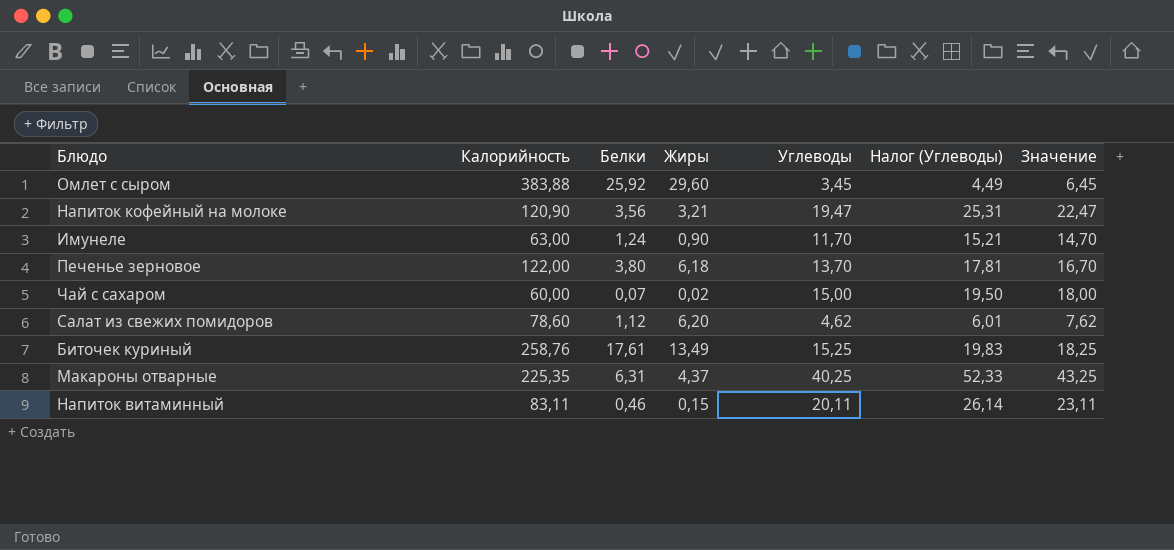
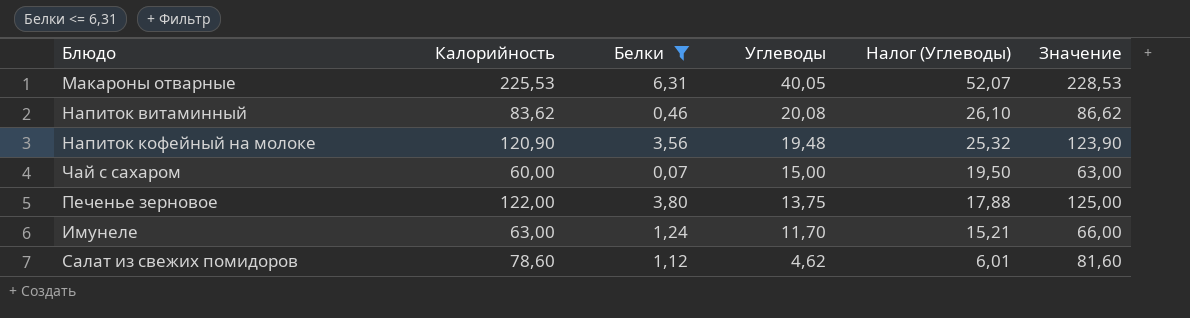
filter: none -> Белки <= 6,31
row order: none -> Углеводы descending
column Жиры | position: 4 -> none
column Значение | formula: [Углеводы] + 3 -> [Калорийность] + 3
Макароны отварные | Калорийность: 225,35 -> 225,53
Макароны отварные | Углеводы: 40,25 -> 40,05
Макароны отварные | Налог (Углеводы): 52,33 -> 52,07
Напиток витаминный | Калорийность: 83,11 -> 83,62
Напиток витаминный | Углеводы: 20,11 -> 20,08
Напиток витаминный | Налог (Углеводы): 26,14 -> 26,10
Напиток кофейный на молоке | Углеводы: 19,47 -> 19,48
Напиток кофейный на молоке | Налог (Углеводы): 25,31 -> 25,32
Печенье зерновое | Углеводы: 13,70 -> 13,75
Печенье зерновое | Налог (Углеводы): 17,81 -> 17,88

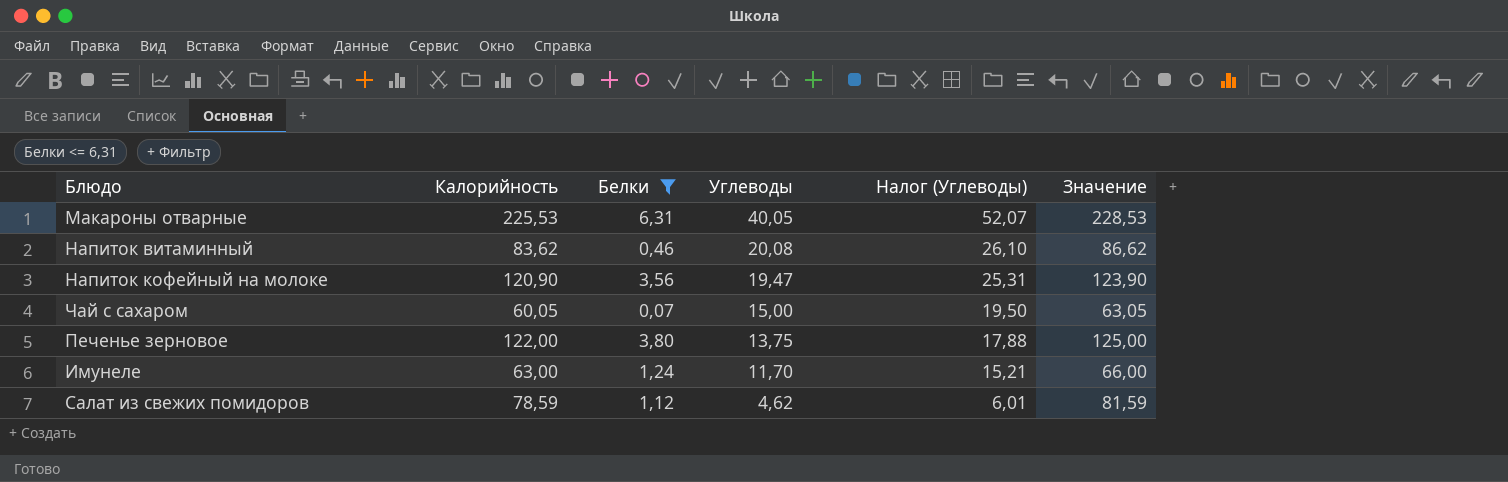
Напиток кофейный на молоке | Углеводы: 19,48 -> 19,47
Напиток кофейный на молоке | Налог (Углеводы): 25,32 -> 25,31
Чай с сахаром | Калорийность: 60,00 -> 60,05
Чай с сахаром | Значение: 63,00 -> 63,05
Салат из свежих помидоров | Калорийность: 78,60 -> 78,59
Салат из свежих помидоров | Значение: 81,60 -> 81,59

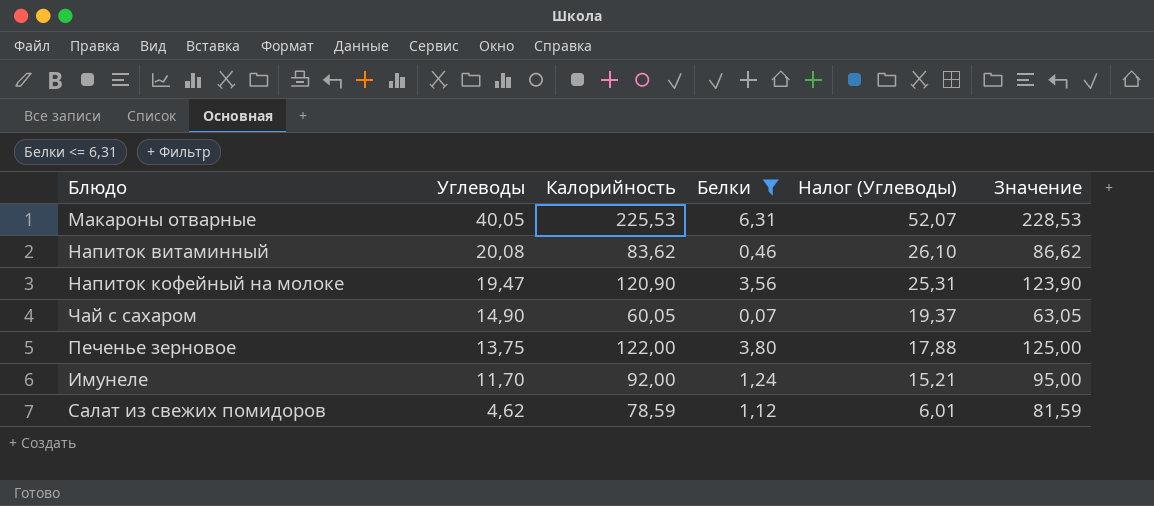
column Углеводы | position: 4 -> 2
Чай с сахаром | Углеводы: 15,00 -> 14,90
Чай с сахаром | Налог (Углеводы): 19,50 -> 19,37
Имунеле | Калорийность: 63,00 -> 92,00
Имунеле | Значение: 66,00 -> 95,00

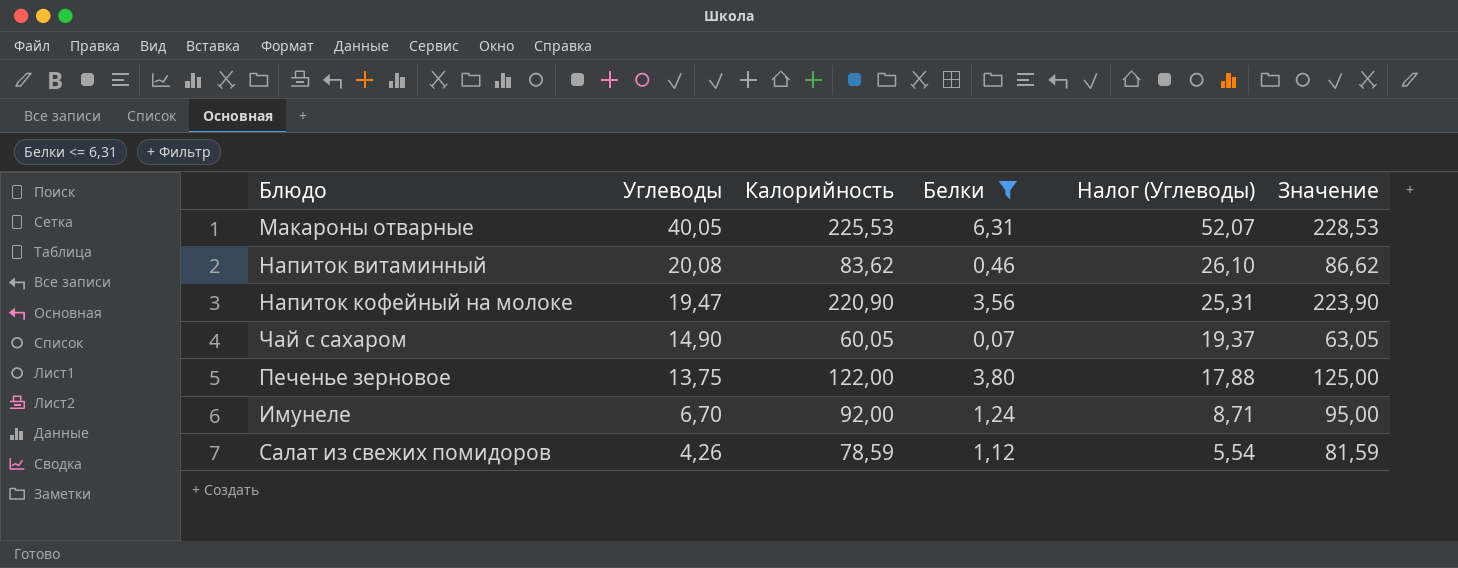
Напиток кофейный на молоке | Калорийность: 120,90 -> 220,90
Напиток кофейный на молоке | Значение: 123,90 -> 223,90
Имунеле | Углеводы: 11,70 -> 6,70
Имунеле | Налог (Углеводы): 15,21 -> 8,71
Салат из свежих помидоров | Углеводы: 4,62 -> 4,26
Салат из свежих помидоров | Налог (Углеводы): 6,01 -> 5,54

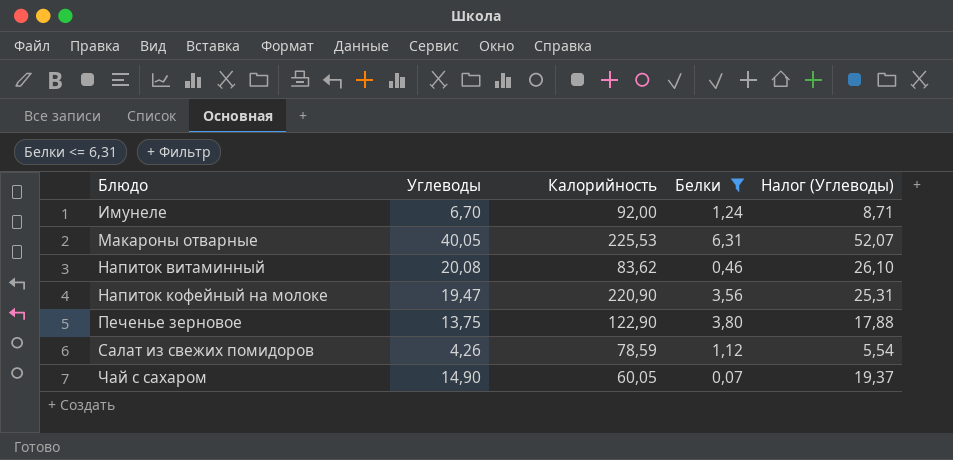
row order: Углеводы descending -> Блюдо ascending
column Значение | formula: [Калорийность] + 3 -> none
Печенье зерновое | Калорийность: 122,00 -> 122,90

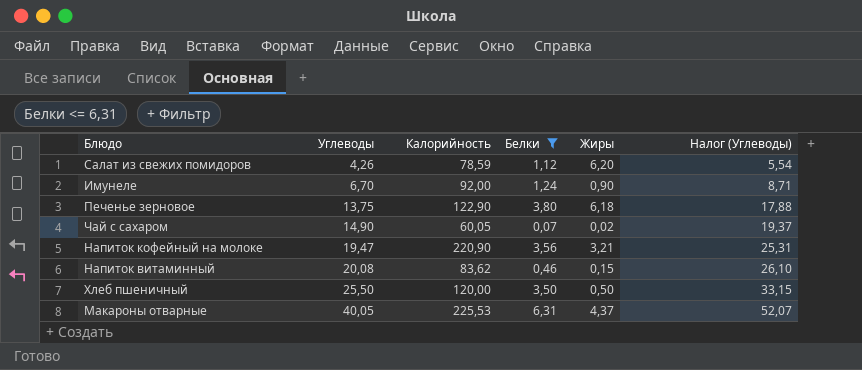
row order: Блюдо ascending -> Углеводы ascending
column Жиры | position: none -> 5
row Хлеб пшеничный: none -> 25,50 | 120,00 | 3,50 | 0,50 | 33,15

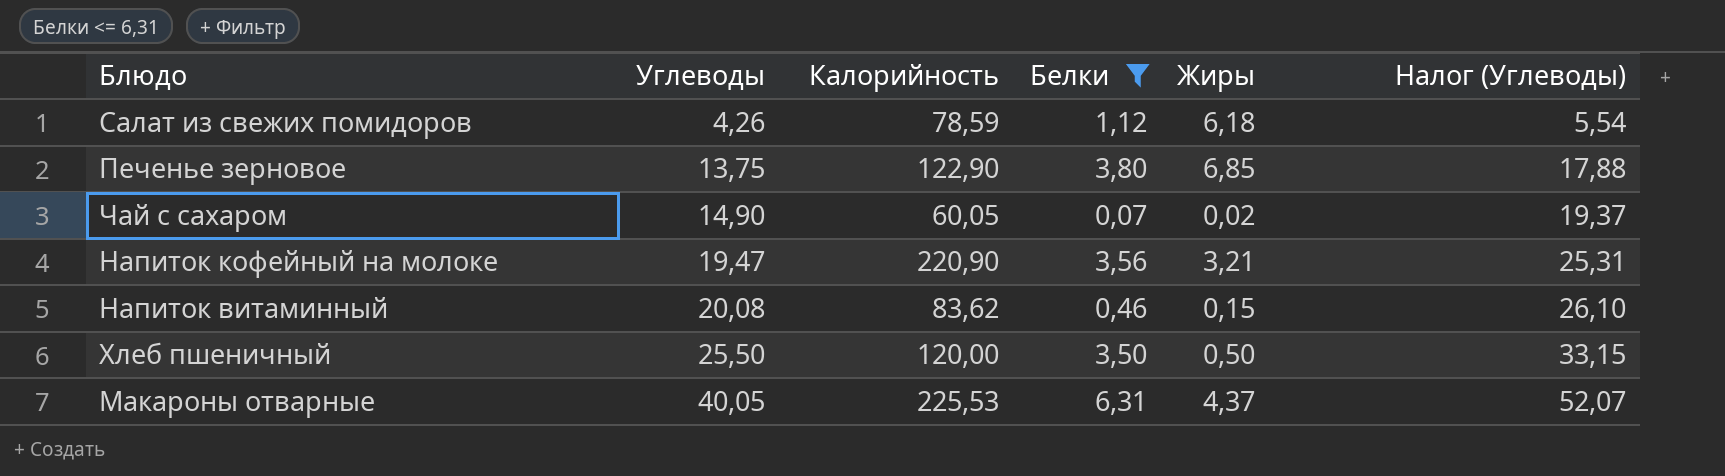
row Имунеле: 6,70 | 92,00 | 1,24 | 0,90 | 8,71 -> none
Салат из свежих помидоров | Жиры: 6,20 -> 6,18
Печенье зерновое | Жиры: 6,18 -> 6,85

